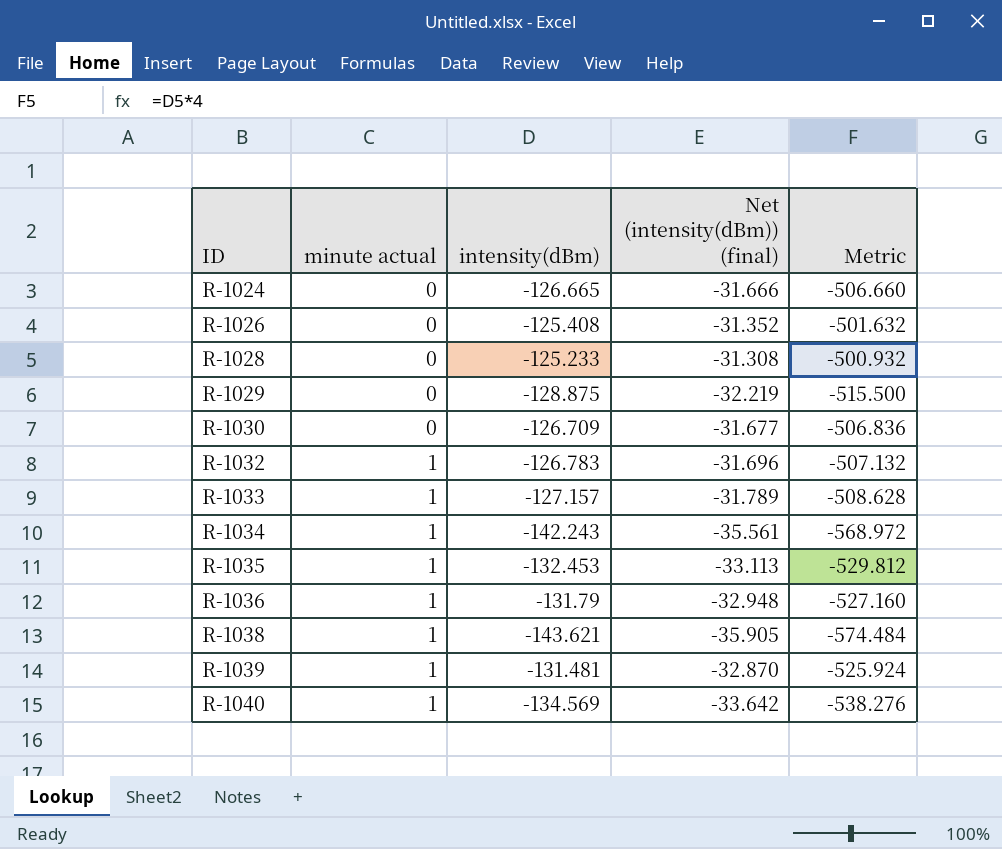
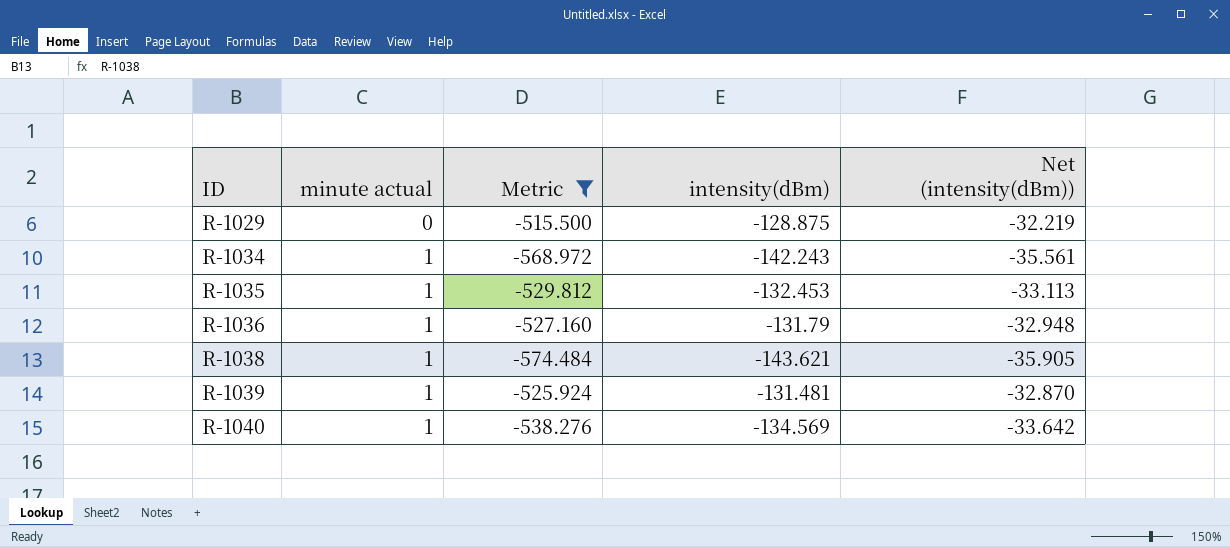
filter: none -> Metric <= -515.500
column Metric | position: 5 -> 3
column name: Net (intensity(dBm)) (final) -> Net (intensity(dBm))

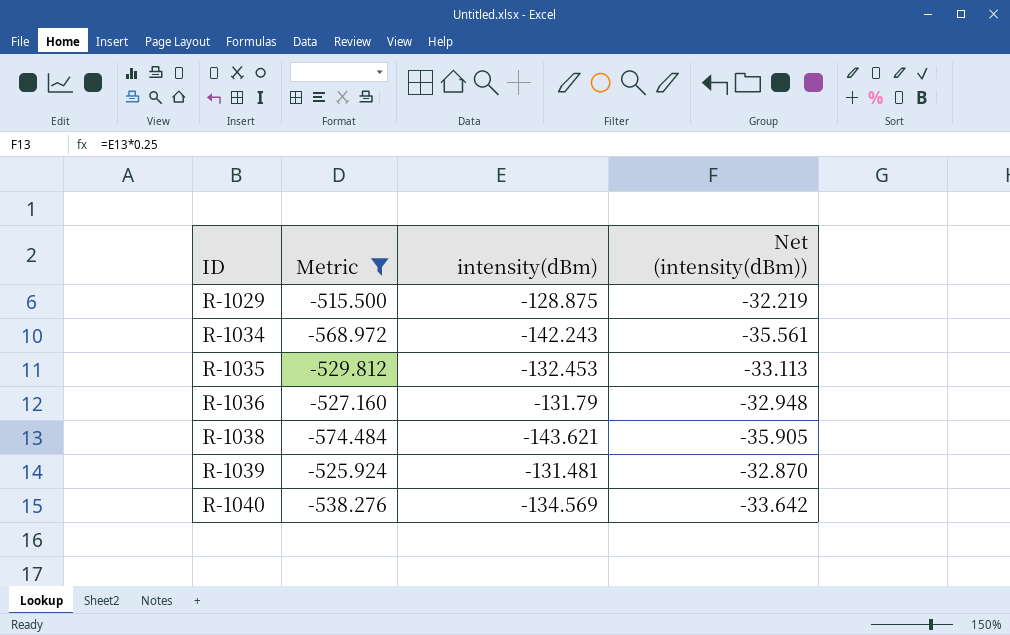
column minute actual | position: 2 -> none

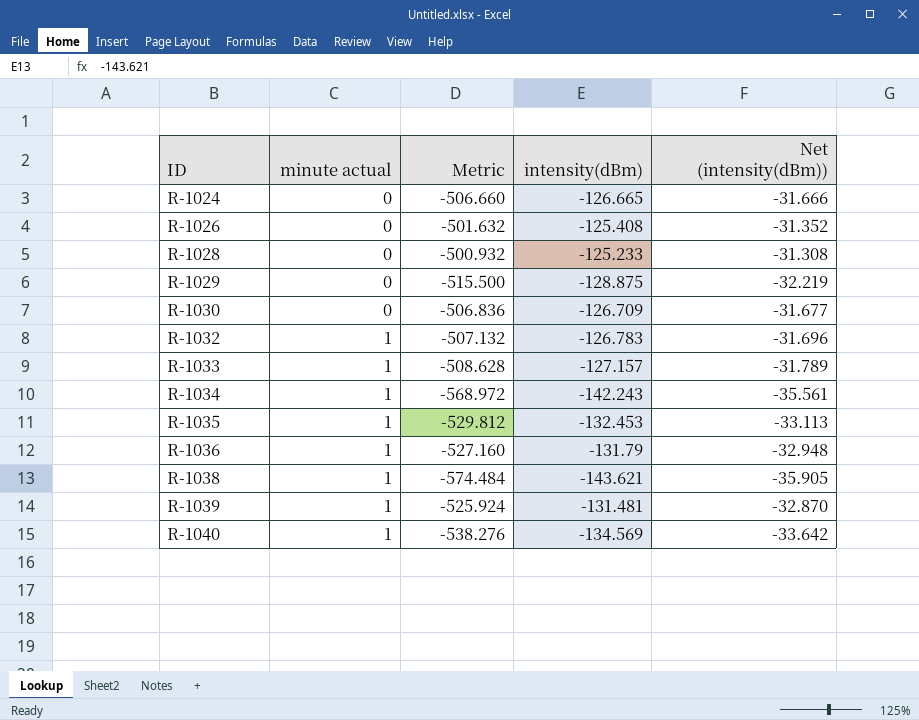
filter: Metric <= -515.500 -> none
column minute actual | position: none -> 2

